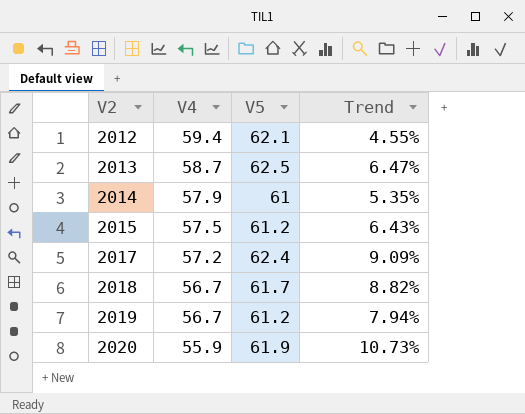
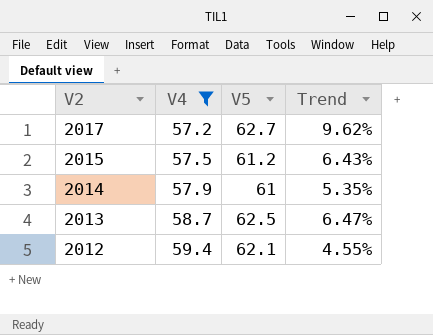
filter: none -> V4 >= 57.2
row order: V2 ascending -> V2 descending
2017 | V5: 62.4 -> 62.7
2017 | Trend: 9.09% -> 9.62%

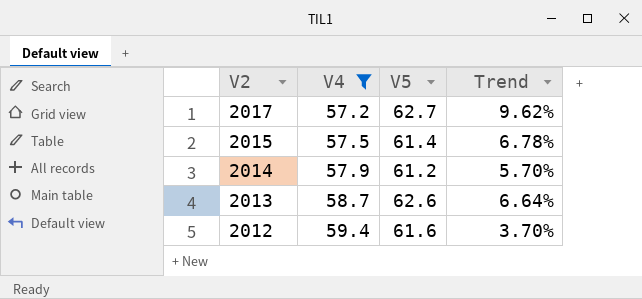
2015 | V5: 61.2 -> 61.4
2015 | Trend: 6.43% -> 6.78%
2014 | V5: 61 -> 61.2
2014 | Trend: 5.35% -> 5.70%
2013 | V5: 62.5 -> 62.6
2013 | Trend: 6.47% -> 6.64%
2012 | V5: 62.1 -> 61.6
2012 | Trend: 4.55% -> 3.70%

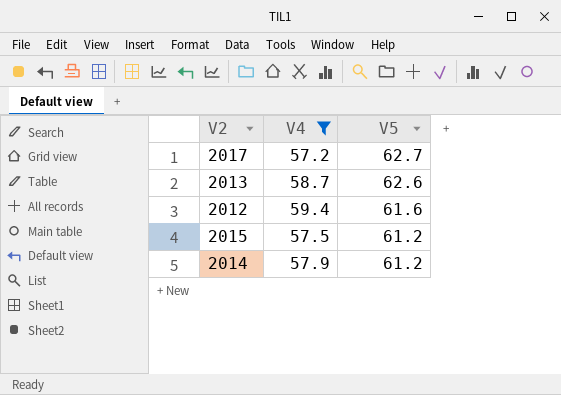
row order: V2 descending -> V5 descending
column Trend | formula: ([V5] - [V4]) / [V4] -> none
2015 | V5: 61.4 -> 61.2

